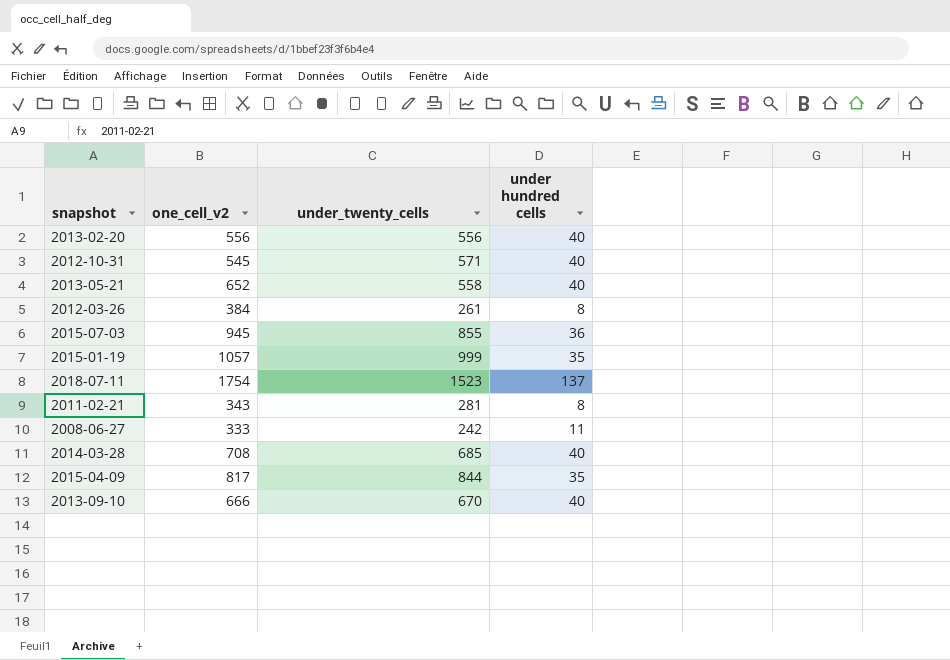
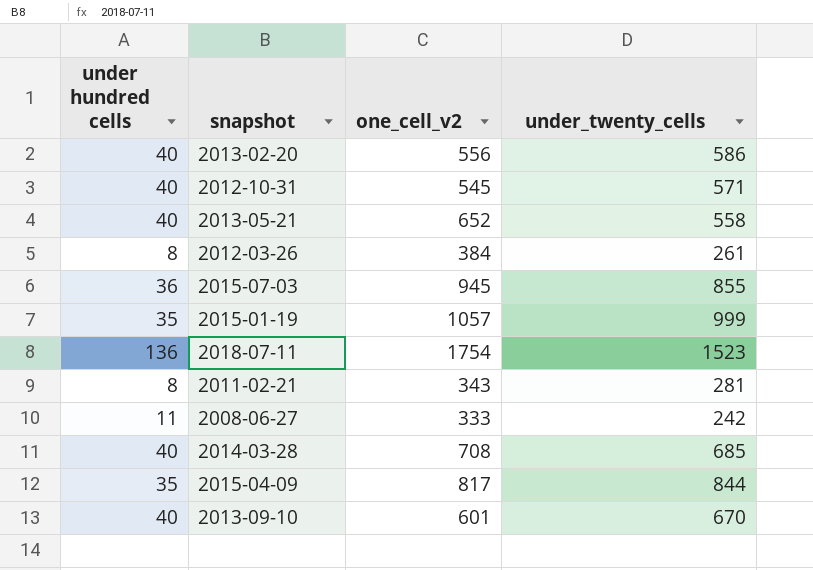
column under hundred cells | position: 4 -> 1
2013-02-20 | under_twenty_cells: 556 -> 586
2018-07-11 | under hundred cells: 137 -> 136
2013-09-10 | one_cell_v2: 666 -> 601

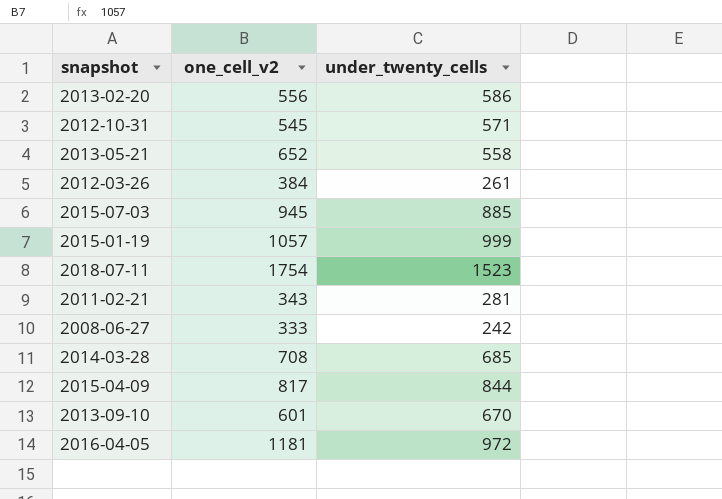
column under hundred cells | position: 1 -> none
2015-07-03 | under_twenty_cells: 855 -> 885
row 2016-04-05: none -> 1181 | 972

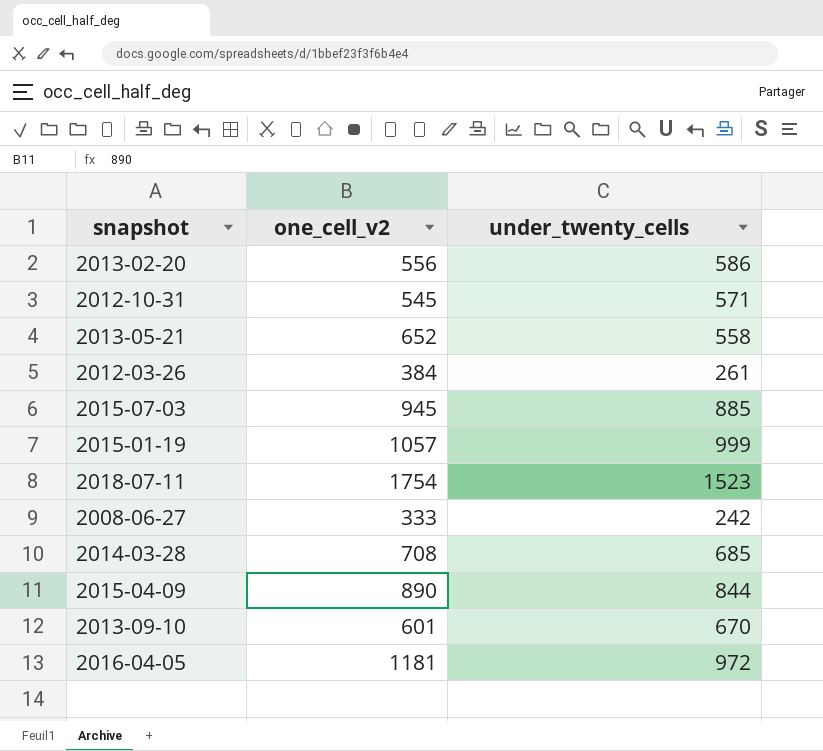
row 2011-02-21: 343 | 281 -> none
2015-04-09 | one_cell_v2: 817 -> 890

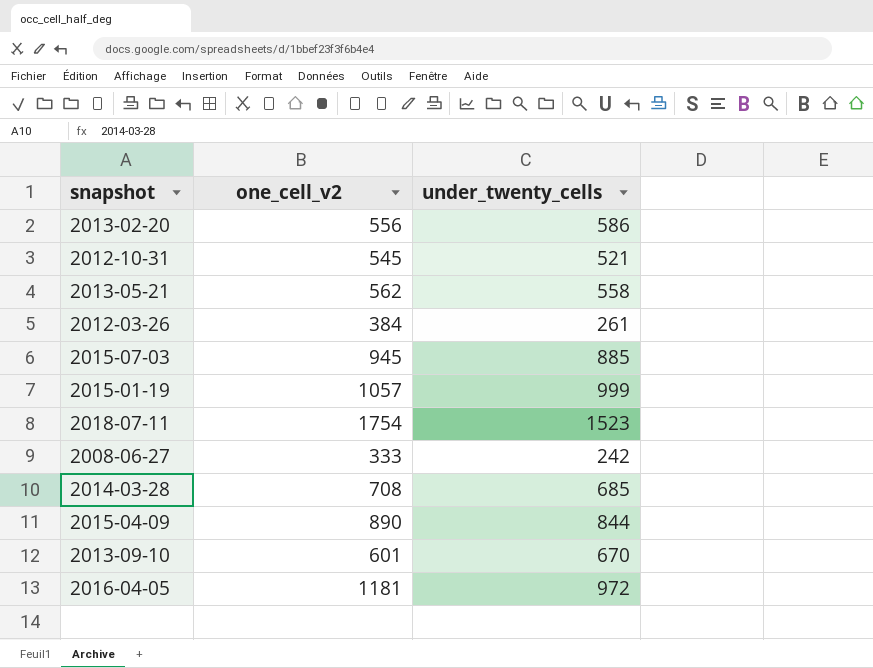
2012-10-31 | under_twenty_cells: 571 -> 521
2013-05-21 | one_cell_v2: 652 -> 562

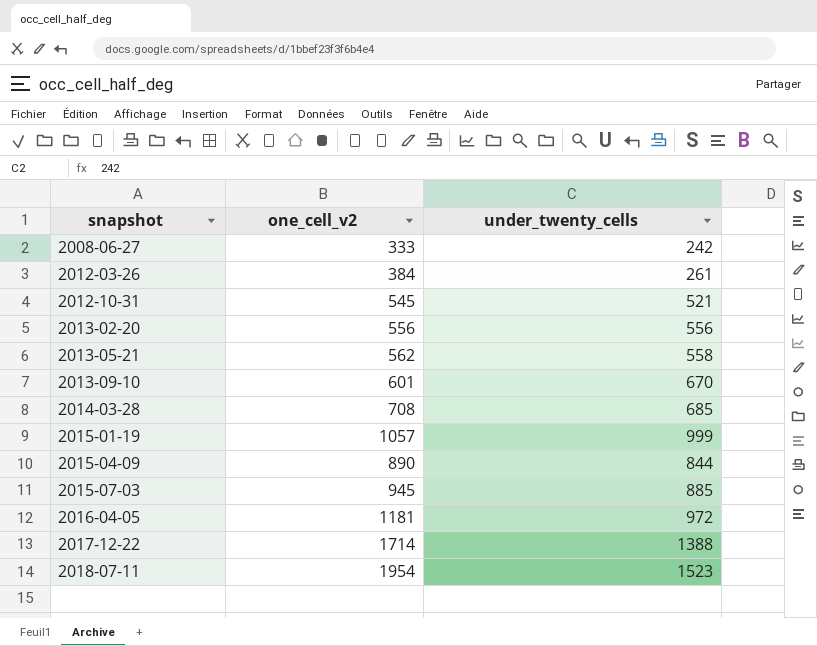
row order: none -> snapshot ascending
2013-02-20 | under_twenty_cells: 586 -> 556
row 2017-12-22: none -> 1714 | 1388
2018-07-11 | one_cell_v2: 1754 -> 1954

